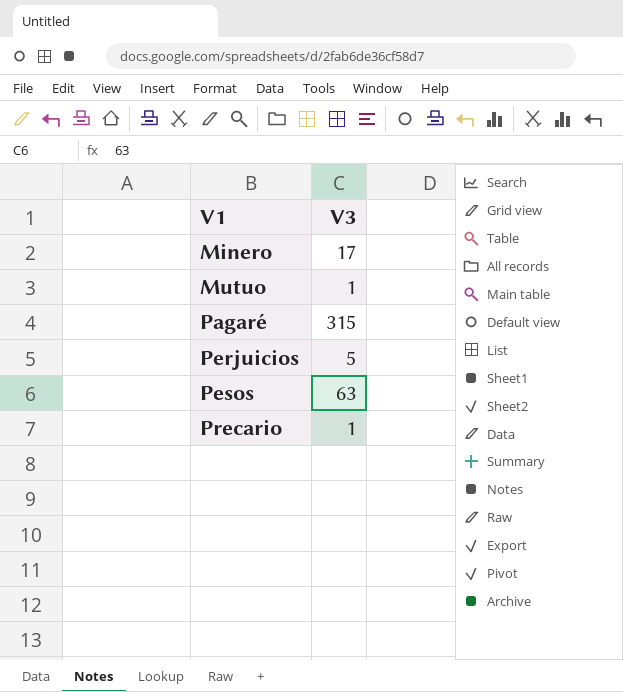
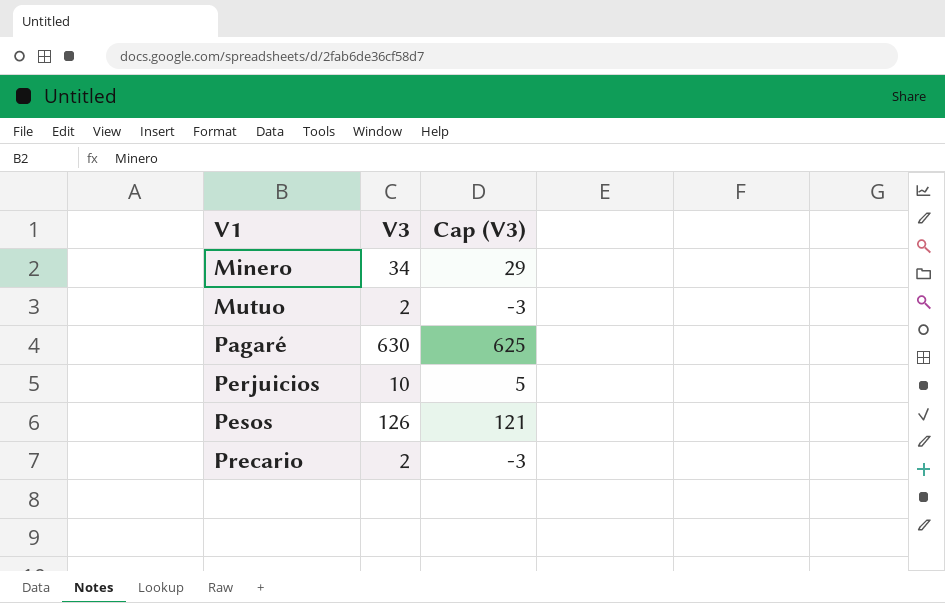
column Cap (V3) | formula: none -> [V3] - 5
Minero | V3: 17 -> 34
Mutuo | V3: 1 -> 2
Pagaré | V3: 315 -> 630
Perjuicios | V3: 5 -> 10
Pesos | V3: 63 -> 126
Precario | V3: 1 -> 2

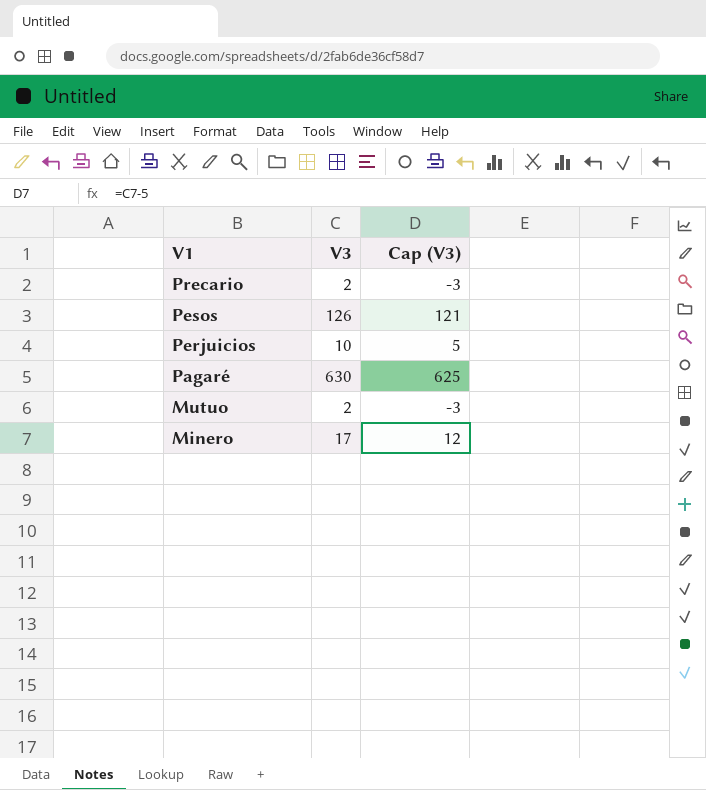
row order: V1 ascending -> V1 descending
Minero | V3: 34 -> 17
Minero | Cap (V3): 29 -> 12

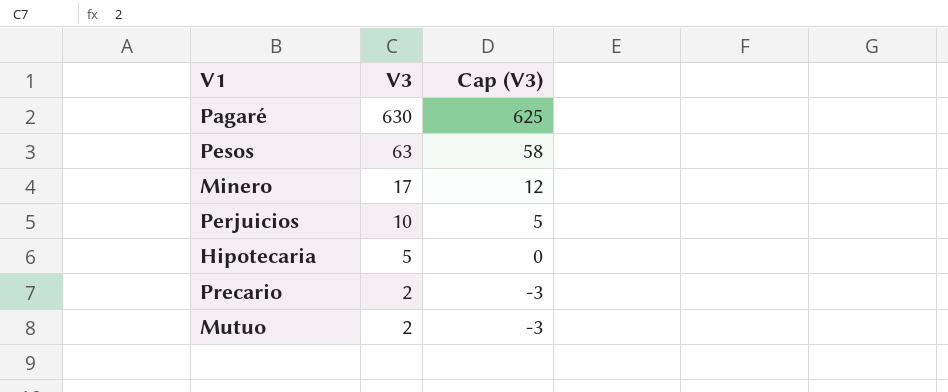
row order: V1 descending -> V3 descending
Pesos | V3: 126 -> 63
Pesos | Cap (V3): 121 -> 58
row Hipotecaria: none -> 5 | 0

